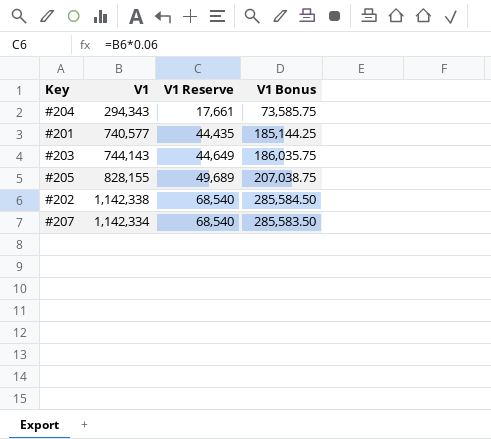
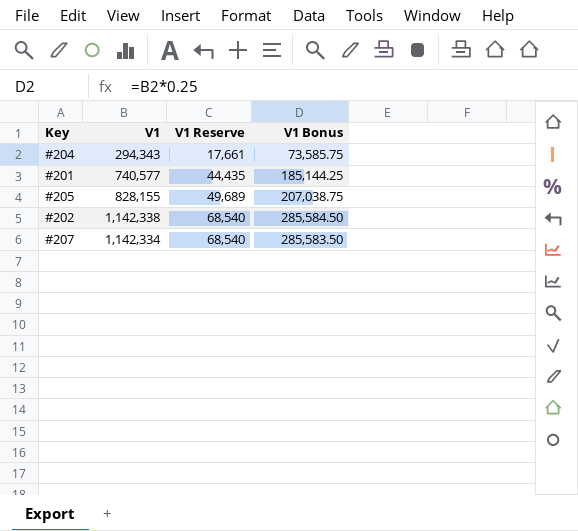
row #203: 744,143 | 44,649 | 186,035.75 -> none

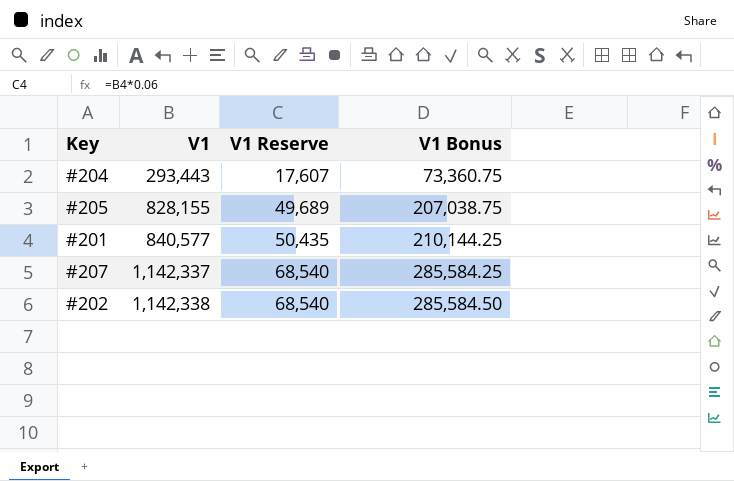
row order: V1 Reserve ascending -> V1 ascending
#204 | V1: 294,343 -> 293,443
#204 | V1 Reserve: 17,661 -> 17,607
#204 | V1 Bonus: 73,585.75 -> 73,360.75
#201 | V1: 740,577 -> 840,577
#201 | V1 Reserve: 44,435 -> 50,435
#201 | V1 Bonus: 185,144.25 -> 210,144.25
#207 | V1: 1,142,334 -> 1,142,337
#207 | V1 Bonus: 285,583.50 -> 285,584.25

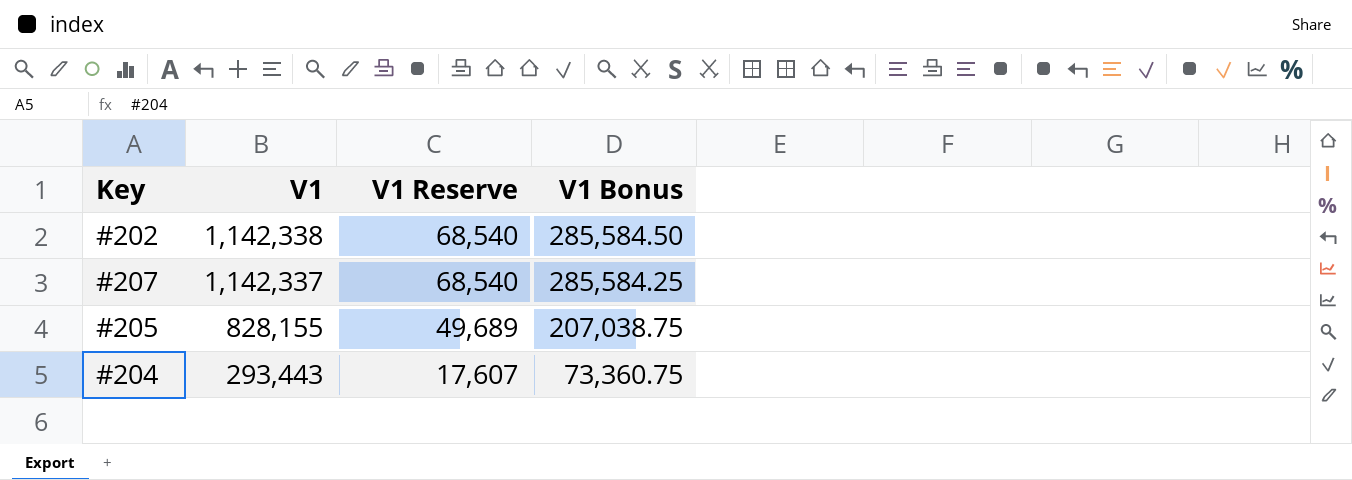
row order: V1 ascending -> V1 descending
row #201: 840,577 | 50,435 | 210,144.25 -> none

